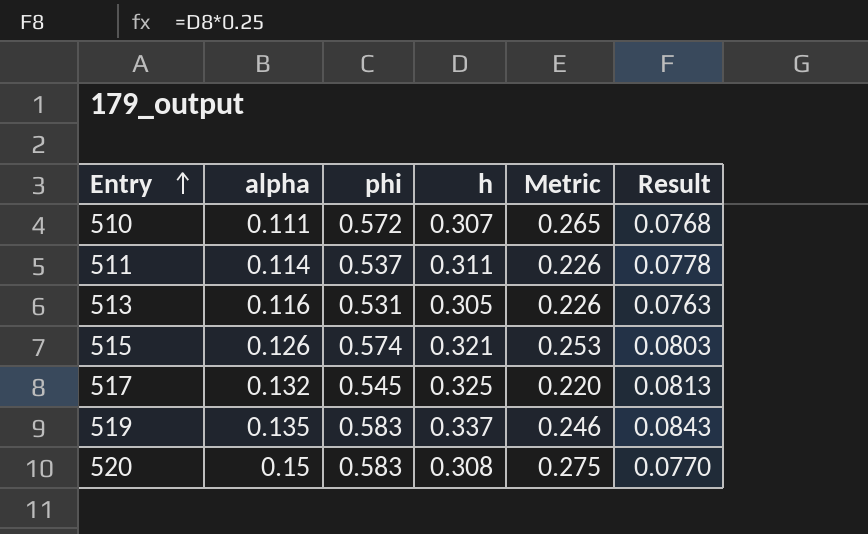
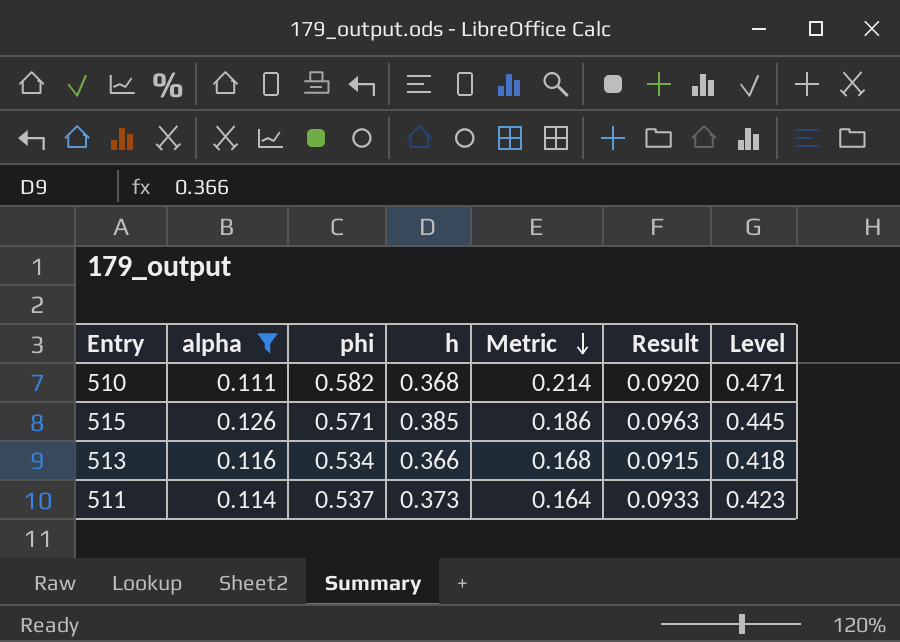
filter: none -> alpha <= 0.126
row order: Entry ascending -> Metric descending
column Level | formula: none -> [phi] - [alpha]
510 | phi: 0.572 -> 0.582
510 | h: 0.307 -> 0.368
510 | Metric: 0.265 -> 0.214
510 | Result: 0.0768 -> 0.0920
515 | phi: 0.574 -> 0.571
515 | h: 0.321 -> 0.385
515 | Metric: 0.253 -> 0.186
515 | Result: 0.0803 -> 0.0963
513 | phi: 0.531 -> 0.534
513 | h: 0.305 -> 0.366
513 | Metric: 0.226 -> 0.168
513 | Result: 0.0763 -> 0.0915
511 | h: 0.311 -> 0.373
511 | Metric: 0.226 -> 0.164
511 | Result: 0.0778 -> 0.0933

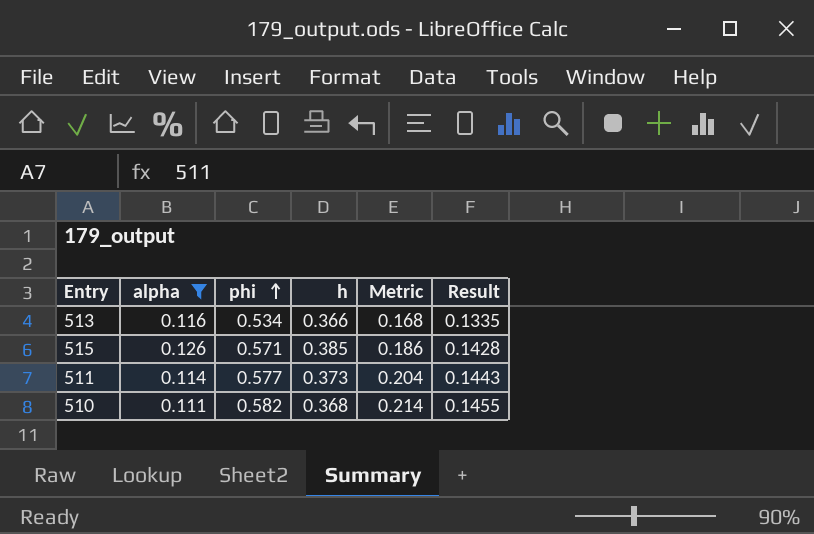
row order: Metric descending -> phi ascending
column Level | formula: [phi] - [alpha] -> none
column Result | formula: [h] * 0.25 -> [phi] * 0.25
511 | phi: 0.537 -> 0.577
511 | Metric: 0.164 -> 0.204

